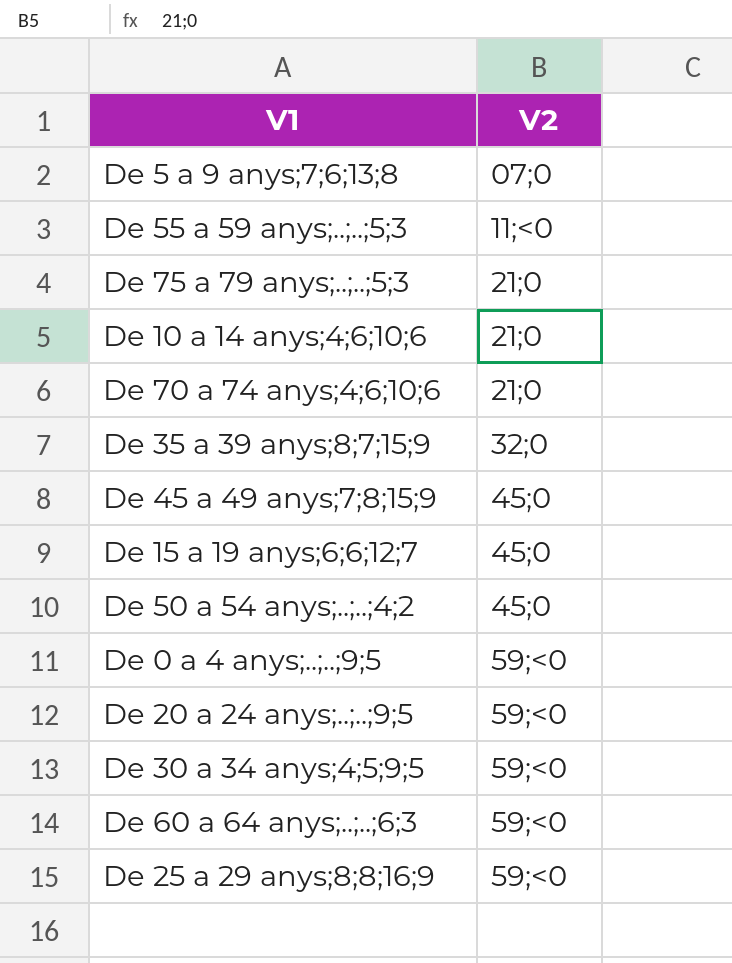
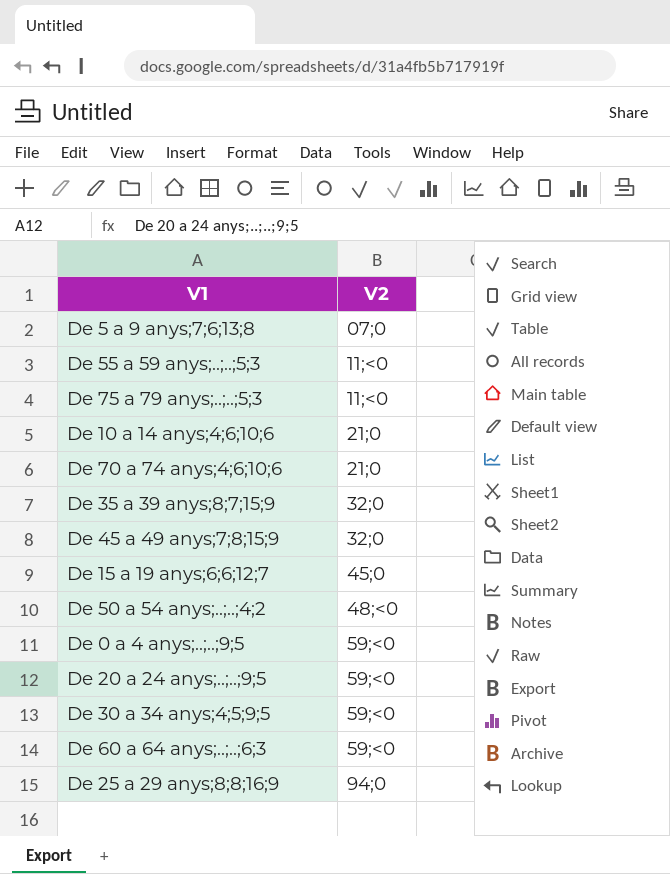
De 75 a 79 anys;..;..;5;3 | V2: 21;0 -> 11;<0
De 45 a 49 anys;7;8;15;9 | V2: 45;0 -> 32;0
De 50 a 54 anys;..;..;4;2 | V2: 45;0 -> 48;<0
De 25 a 29 anys;8;8;16;9 | V2: 59;<0 -> 94;0

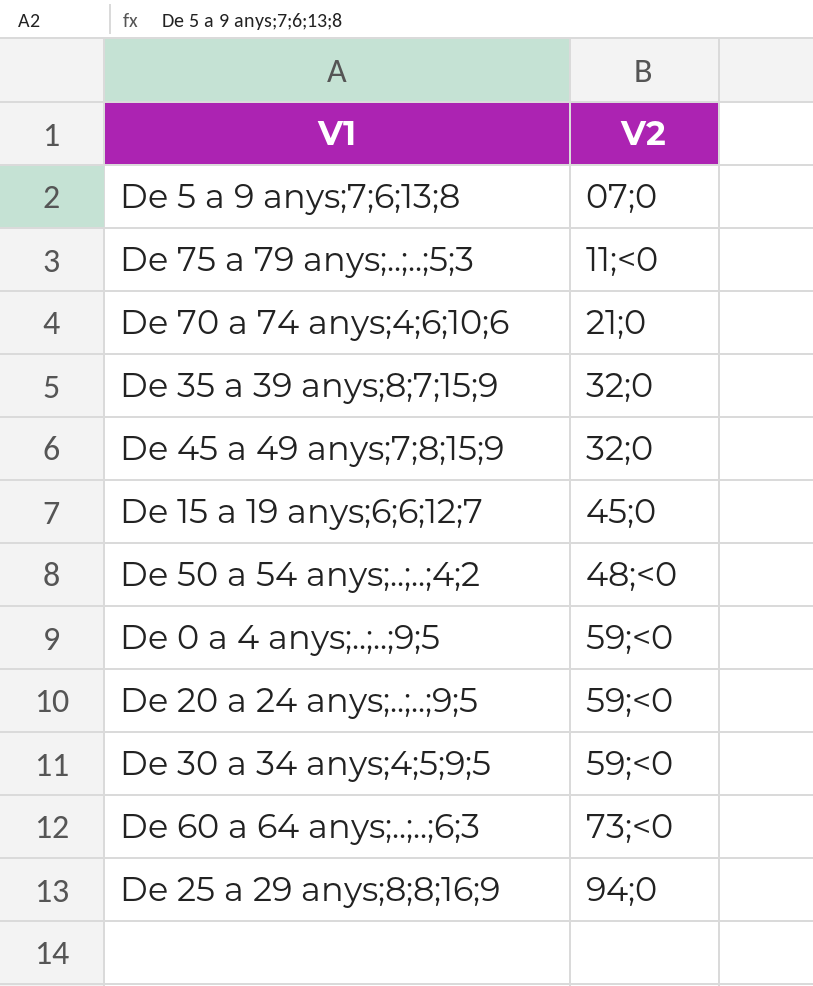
row De 55 a 59 anys;..;..;5;3: 11;<0 -> none
row De 10 a 14 anys;4;6;10;6: 21;0 -> none
De 60 a 64 anys;..;..;6;3 | V2: 59;<0 -> 73;<0

